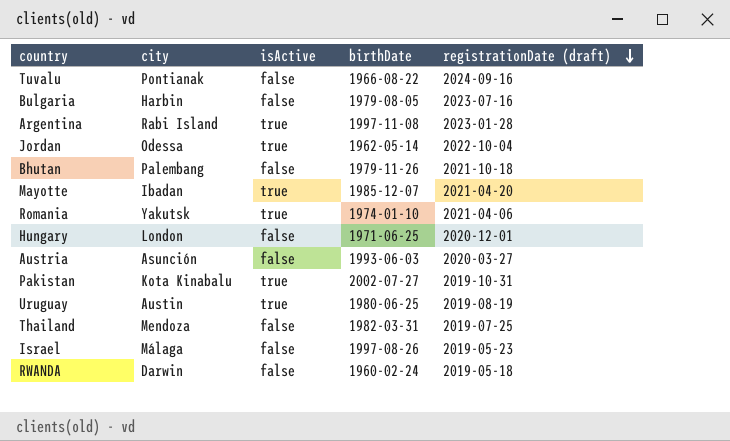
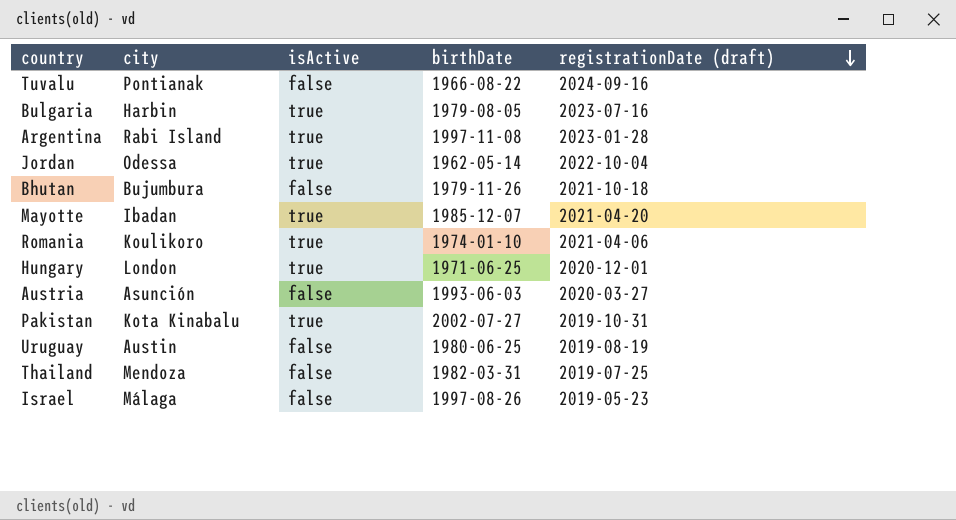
row RWANDA: Darwin | false | 1960-02-24 | 2019-05-18 -> none
Bulgaria | isActive: false -> true
Bhutan | city: Palembang -> Bujumbura
Romania | city: Yakutsk -> Koulikoro
Hungary | isActive: false -> true
Uruguay | isActive: true -> false

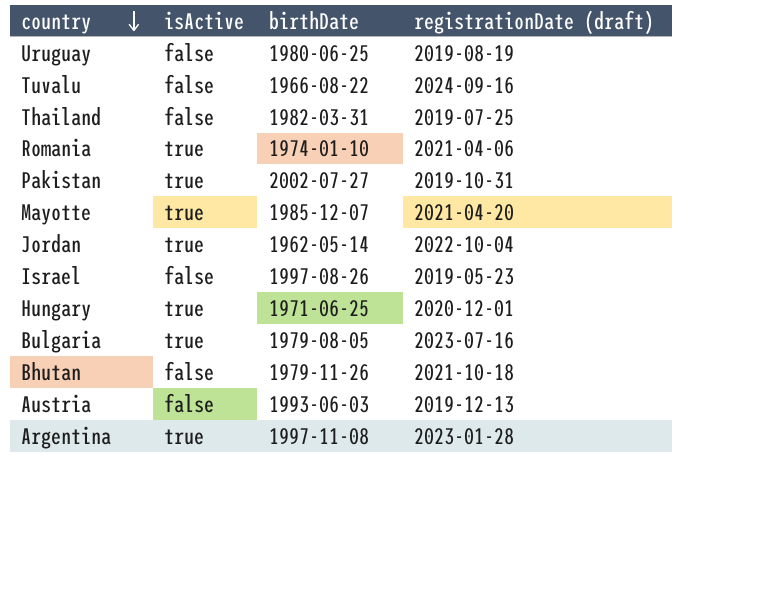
row order: registrationDate (draft) descending -> country descending
column city | position: 2 -> none
Austria | registrationDate (draft): 2020-03-27 -> 2019-12-13

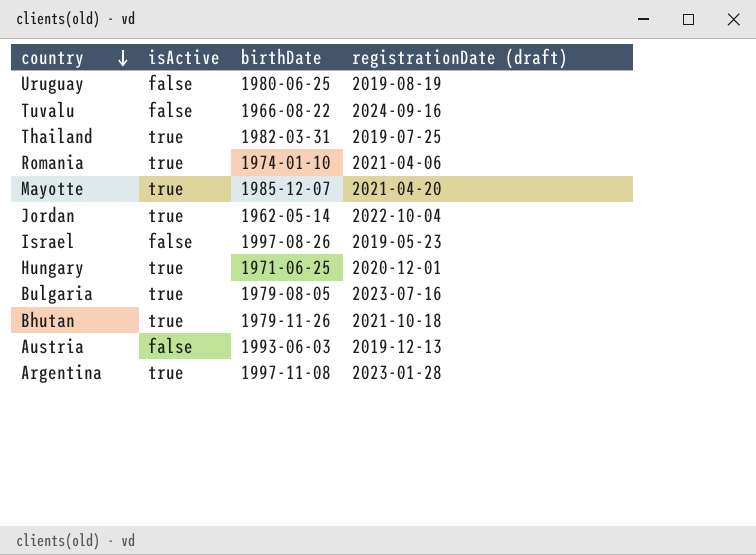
row Pakistan: true | 2002-07-27 | 2019-10-31 -> none
Thailand | isActive: false -> true
Bhutan | isActive: false -> true

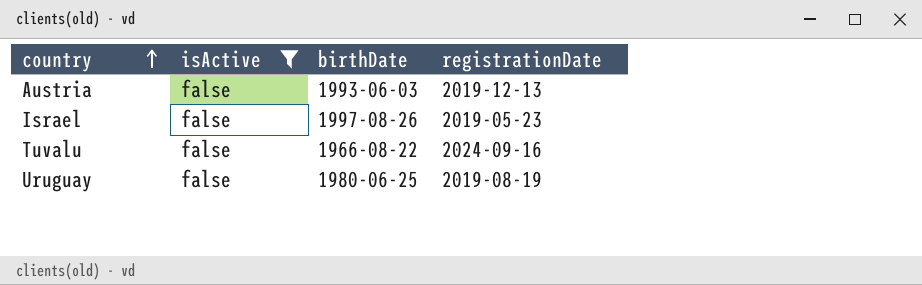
filter: none -> isActive = false
row order: country descending -> country ascending
column name: registrationDate (draft) -> registrationDate

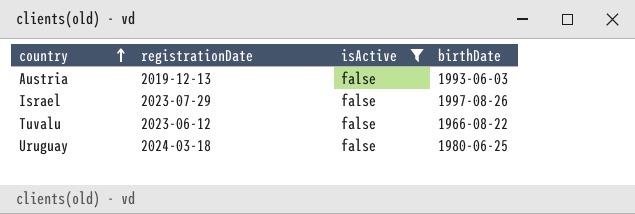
column registrationDate | position: 4 -> 2
Israel | registrationDate: 2019-05-23 -> 2023-07-29
Tuvalu | registrationDate: 2024-09-16 -> 2023-06-12
Uruguay | registrationDate: 2019-08-19 -> 2024-03-18

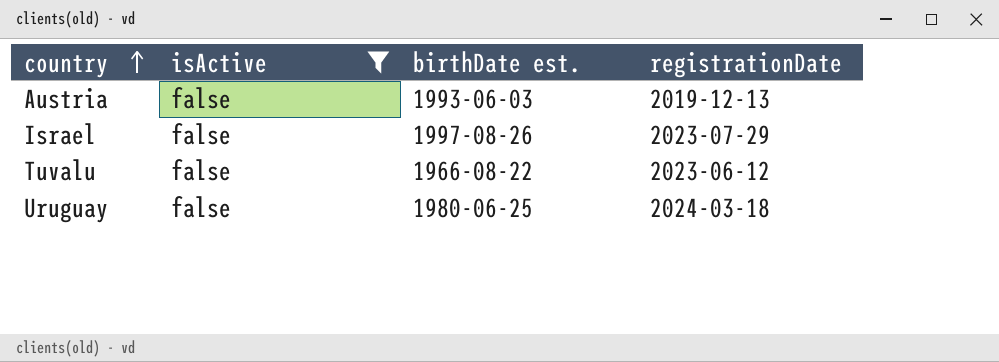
column name: birthDate -> birthDate est.
column registrationDate | position: 2 -> 4

